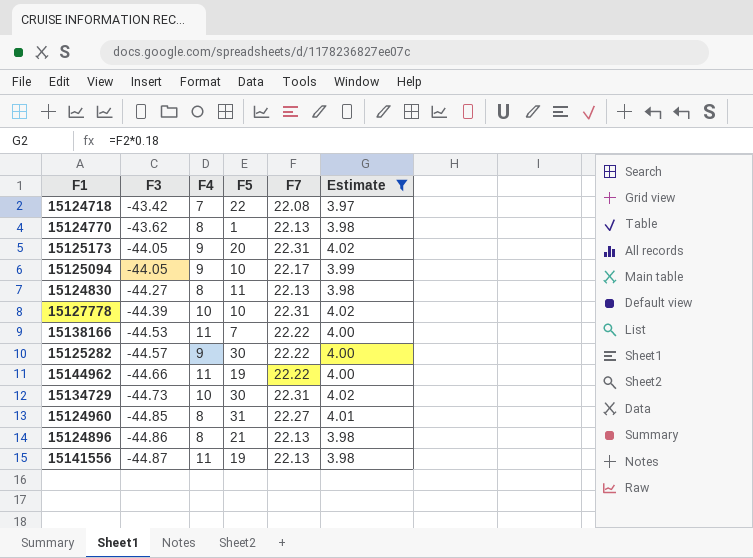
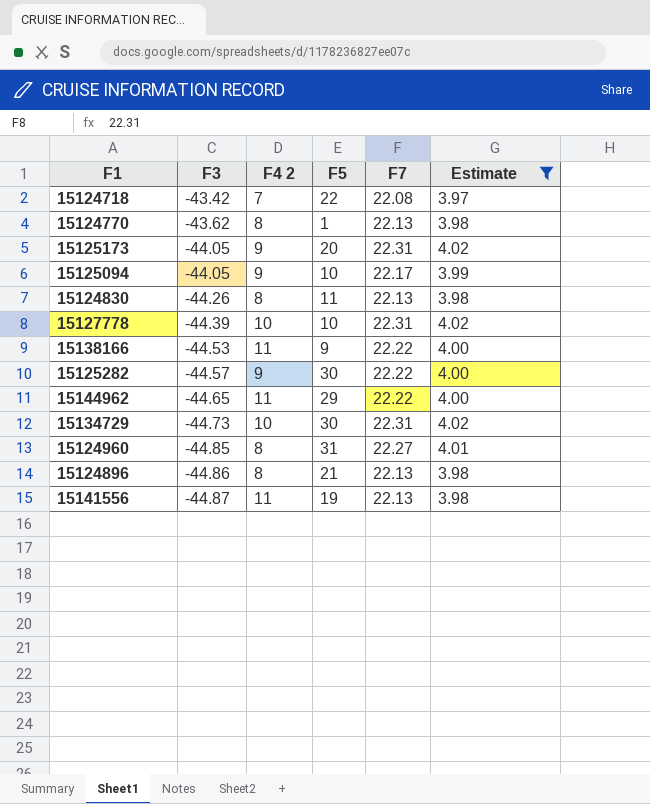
column name: F4 -> F4 2
15124830 | F3: -44.27 -> -44.26
15138166 | F5: 7 -> 9
15144962 | F3: -44.66 -> -44.65
15144962 | F5: 19 -> 29

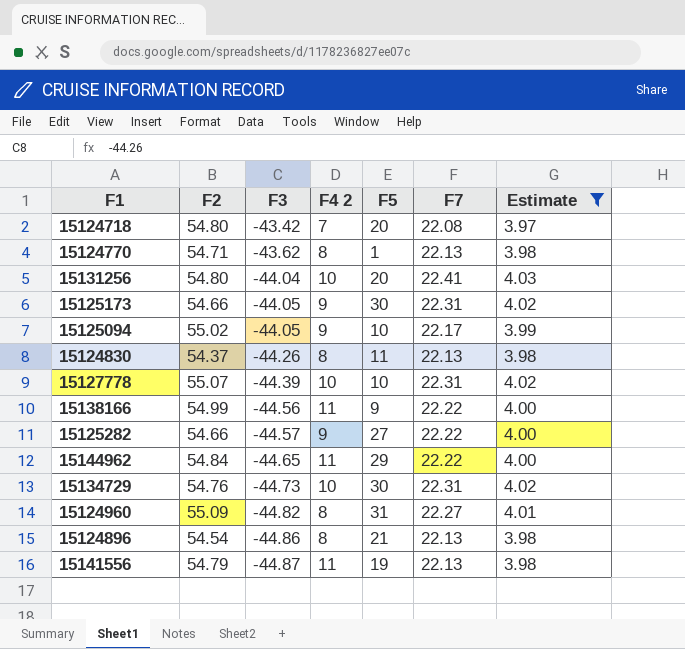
column F2 | position: none -> 2
15124718 | F5: 22 -> 20
row 15131256: none -> 54.80 | -44.04 | 10 | 20 | 22.41 | 4.03
15125173 | F5: 20 -> 30
15138166 | F3: -44.53 -> -44.56
15125282 | F5: 30 -> 27
15124960 | F3: -44.85 -> -44.82

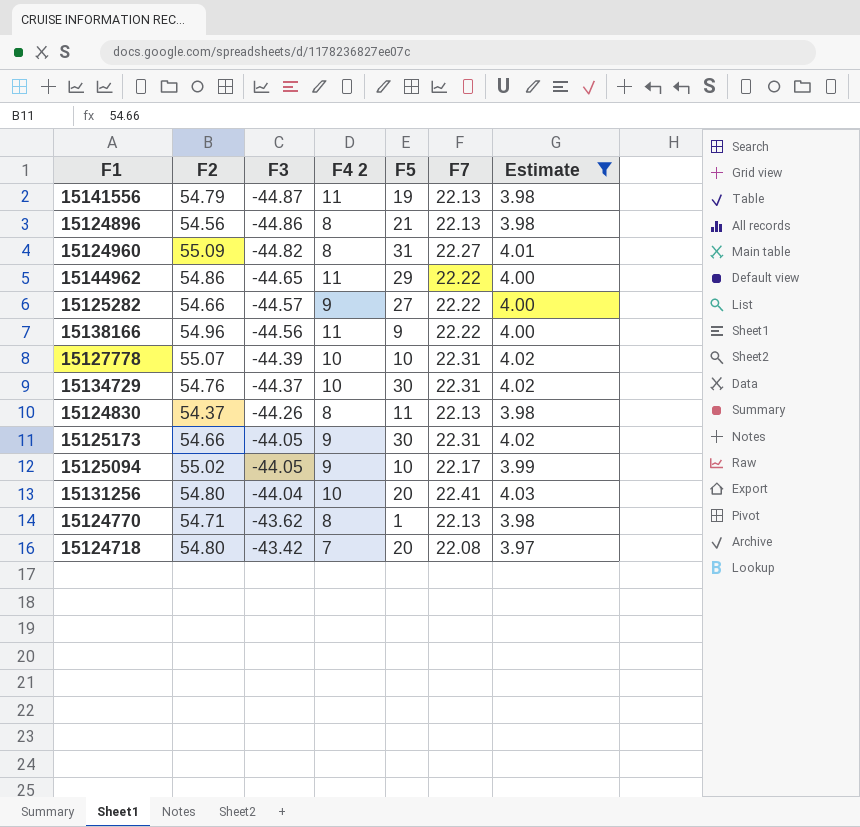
row order: F3 descending -> F3 ascending
15124896 | F2: 54.54 -> 54.56
15144962 | F2: 54.84 -> 54.86
15138166 | F2: 54.99 -> 54.96
15134729 | F3: -44.73 -> -44.37

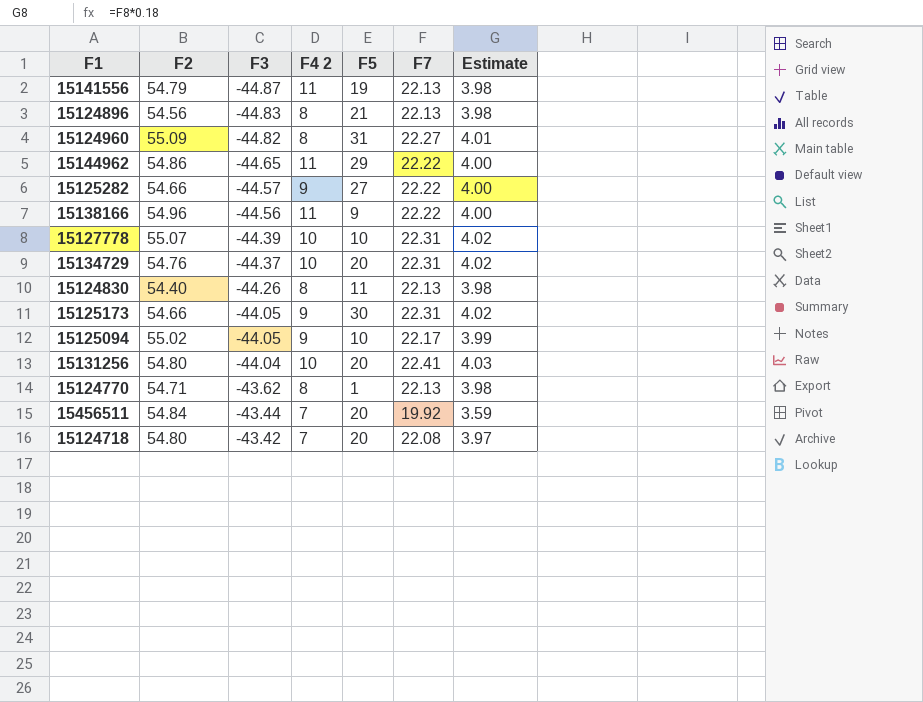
filter: Estimate != 3.59 -> none
15124896 | F3: -44.86 -> -44.83
15134729 | F5: 30 -> 20
15124830 | F2: 54.37 -> 54.40

